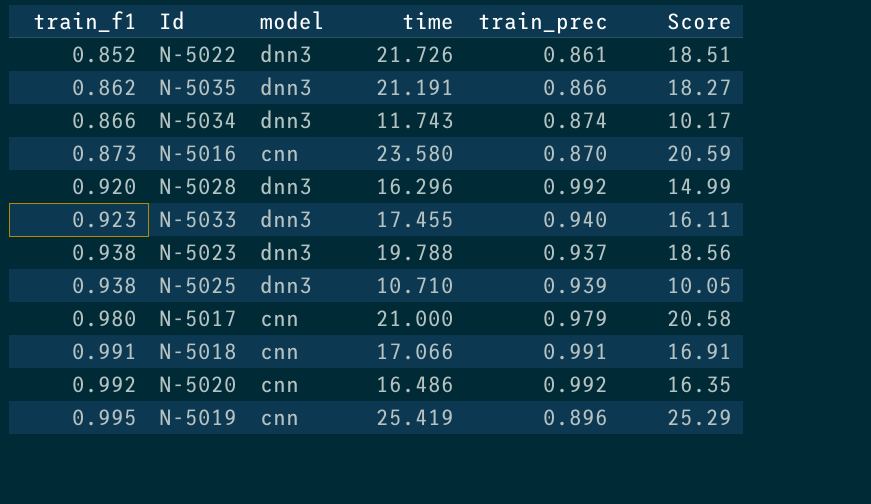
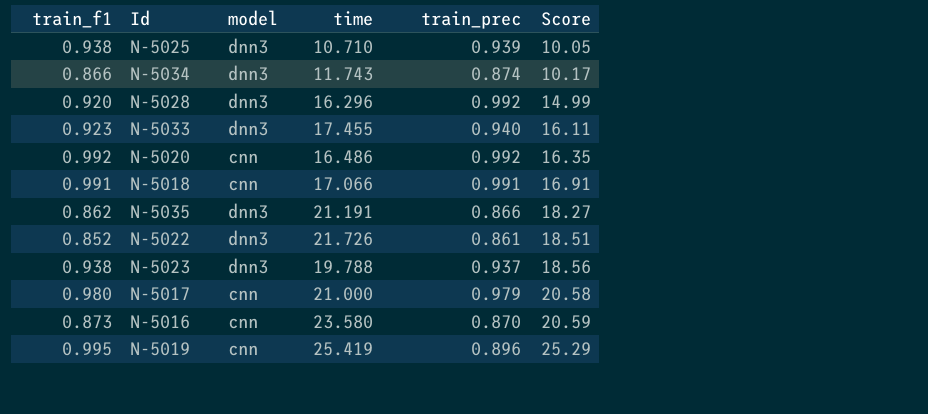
row order: train_f1 ascending -> Score ascending

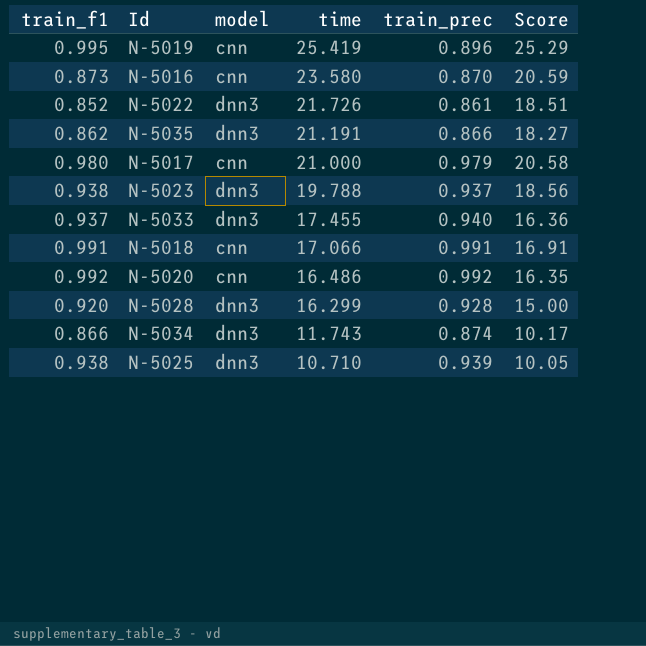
row order: Score ascending -> time descending
N-5033 | train_f1: 0.923 -> 0.937
N-5033 | Score: 16.11 -> 16.36
N-5028 | time: 16.296 -> 16.299
N-5028 | train_prec: 0.992 -> 0.928
N-5028 | Score: 14.99 -> 15.00

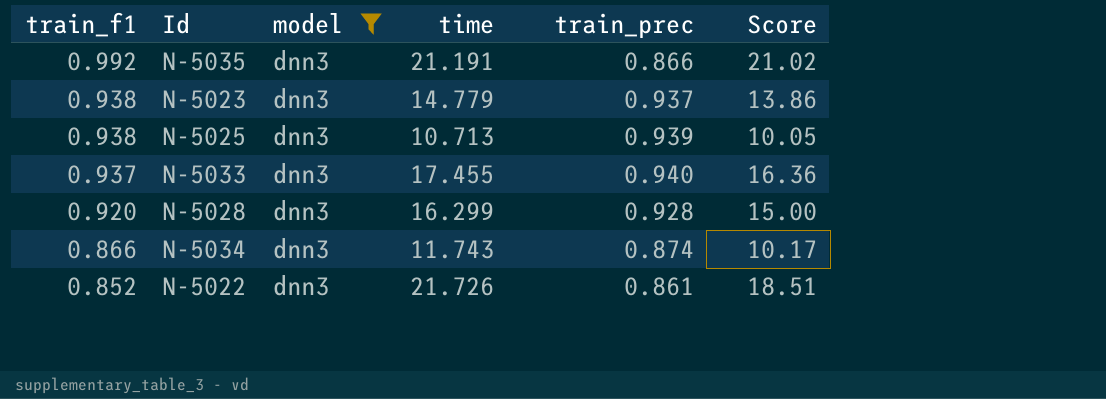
filter: none -> model = dnn3
row order: time descending -> train_f1 descending
N-5035 | train_f1: 0.862 -> 0.992
N-5035 | Score: 18.27 -> 21.02
N-5023 | time: 19.788 -> 14.779
N-5023 | Score: 18.56 -> 13.86
N-5025 | time: 10.710 -> 10.713

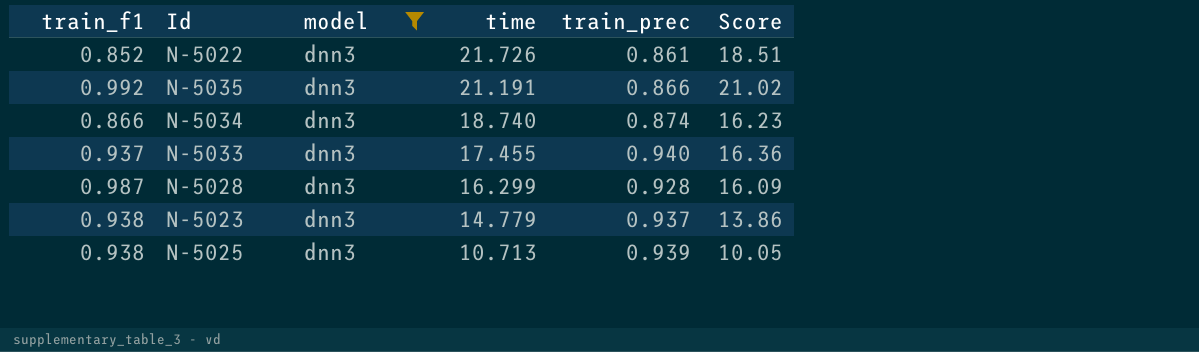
row order: train_f1 descending -> time descending
N-5034 | time: 11.743 -> 18.740
N-5034 | Score: 10.17 -> 16.23
N-5028 | train_f1: 0.920 -> 0.987
N-5028 | Score: 15.00 -> 16.09

